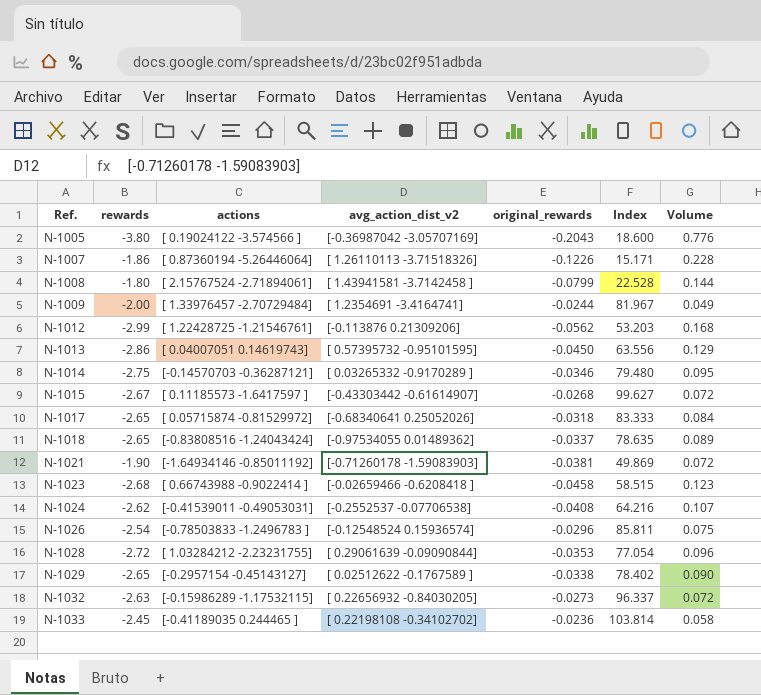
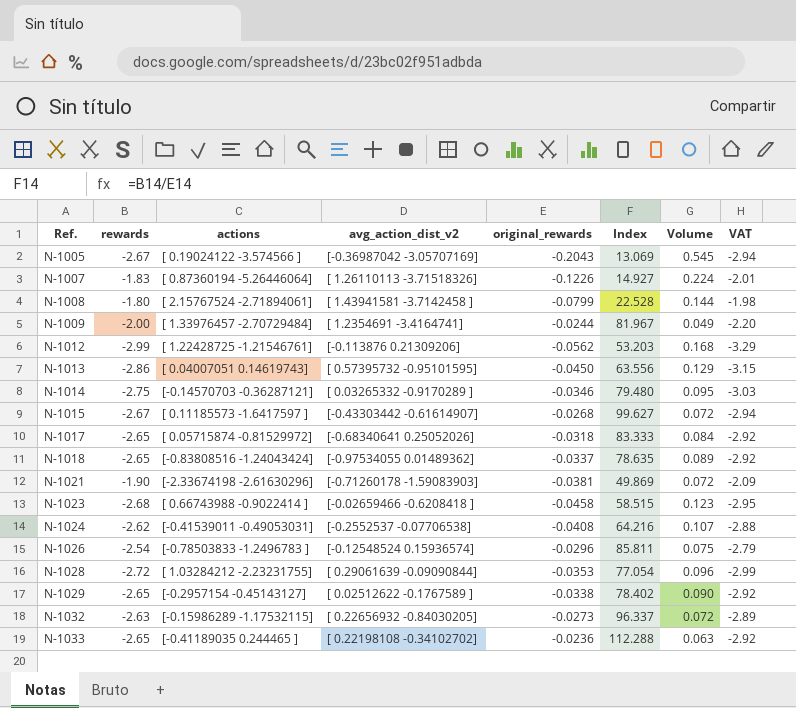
column VAT | formula: none -> [rewards] * 1.1
N-1005 | rewards: -3.80 -> -2.67
N-1005 | Index: 18.600 -> 13.069
N-1005 | Volume: 0.776 -> 0.545
N-1007 | rewards: -1.86 -> -1.83
N-1007 | Index: 15.171 -> 14.927
N-1007 | Volume: 0.228 -> 0.224
N-1021 | actions: [-1.64934146 -0.85011192] -> [-2.33674198 -2.61630296]
N-1033 | rewards: -2.45 -> -2.65
N-1033 | Index: 103.814 -> 112.288
N-1033 | Volume: 0.058 -> 0.063

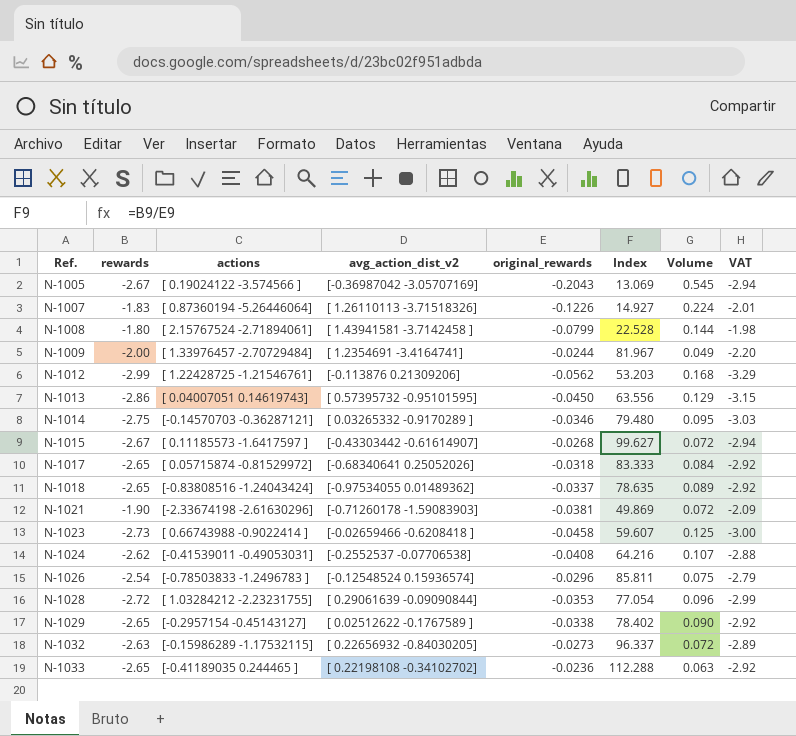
N-1023 | rewards: -2.68 -> -2.73
N-1023 | Index: 58.515 -> 59.607
N-1023 | Volume: 0.123 -> 0.125
N-1023 | VAT: -2.95 -> -3.00

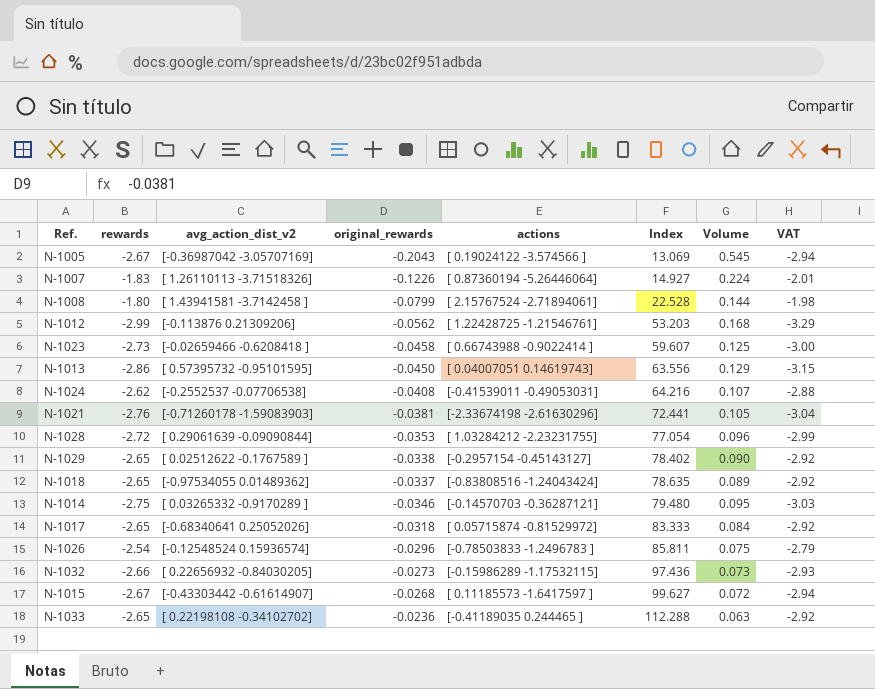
row order: Ref. ascending -> Index ascending
column actions | position: 3 -> 5
row N-1009: -2.00 | [ 1.33976457 -2.70729484] | [ 1.2354691 -3.4164741] | -0.0244 | 81.967 | 0.049 | -2.20 -> none
N-1021 | rewards: -1.90 -> -2.76
N-1021 | Index: 49.869 -> 72.441
N-1021 | Volume: 0.072 -> 0.105
N-1021 | VAT: -2.09 -> -3.04
N-1032 | rewards: -2.63 -> -2.66
N-1032 | Index: 96.337 -> 97.436
N-1032 | Volume: 0.072 -> 0.073
N-1032 | VAT: -2.89 -> -2.93

